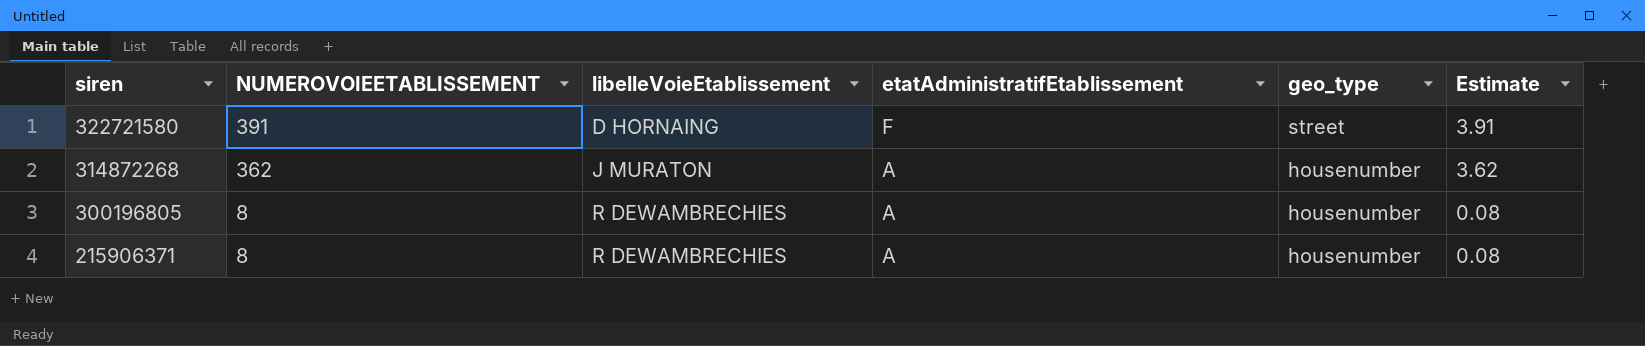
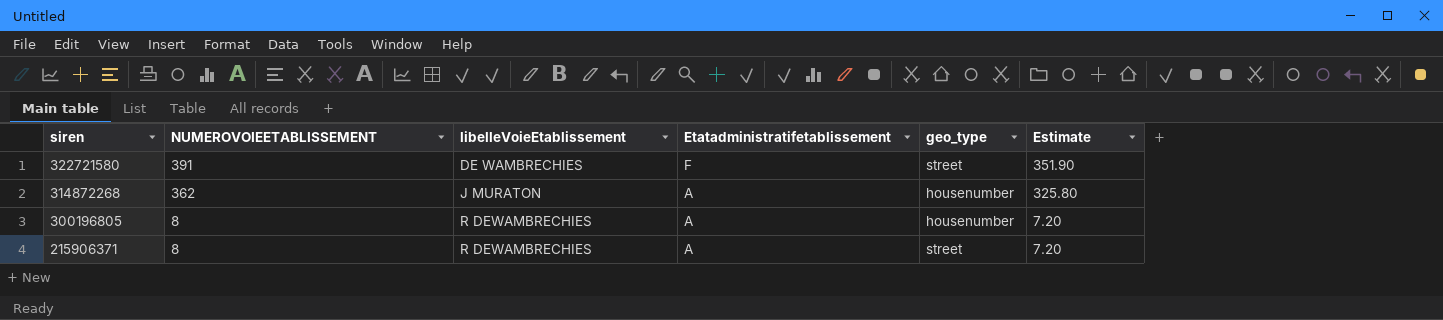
column name: etatAdministratifEtablissement -> Etatadministratifetablissement
column Estimate | formula: [NUMEROVOIEETABLISSEMENT] * 0.01 -> [NUMEROVOIEETABLISSEMENT] * 0.9
322721580 | libelleVoieEtablissement: D HORNAING -> DE WAMBRECHIES
215906371 | geo_type: housenumber -> street

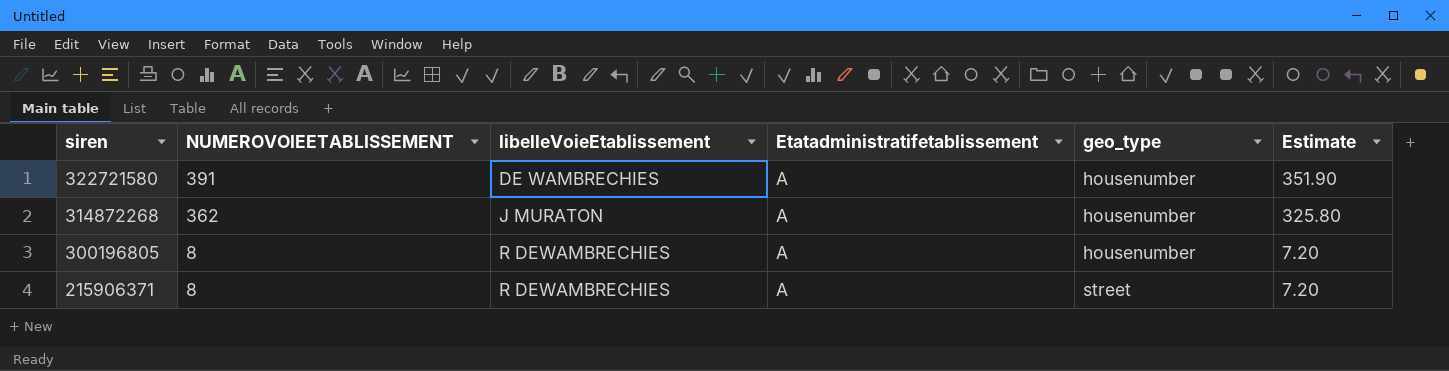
322721580 | Etatadministratifetablissement: F -> A
322721580 | geo_type: street -> housenumber

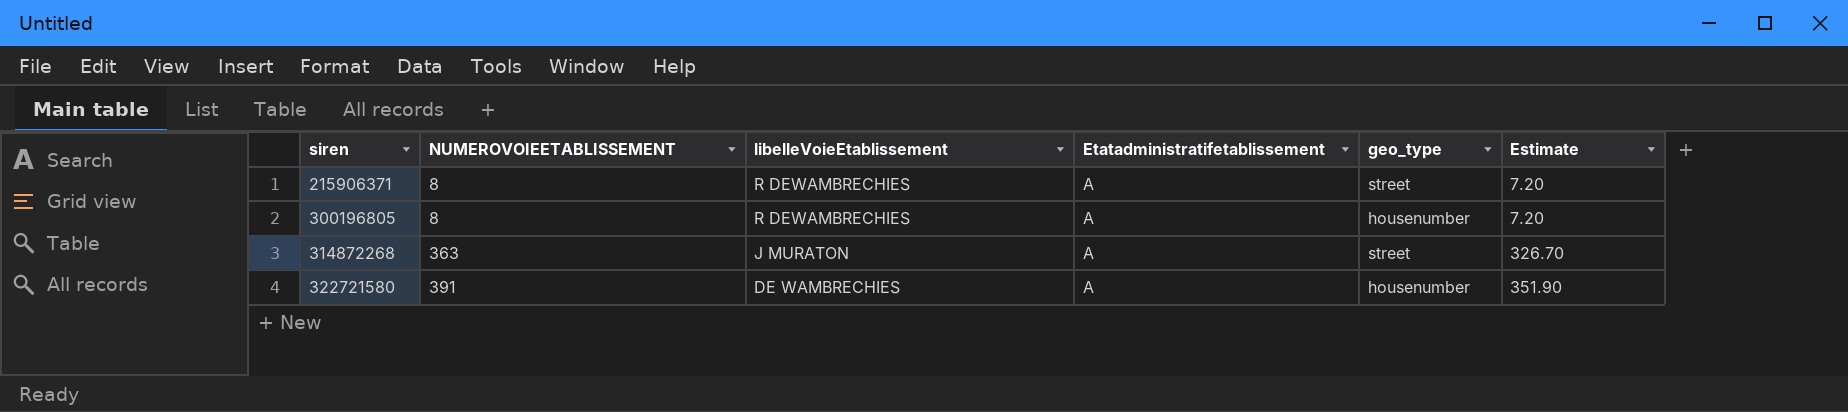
row order: siren descending -> siren ascending
314872268 | NUMEROVOIEETABLISSEMENT: 362 -> 363
314872268 | geo_type: housenumber -> street
314872268 | Estimate: 325.80 -> 326.70

